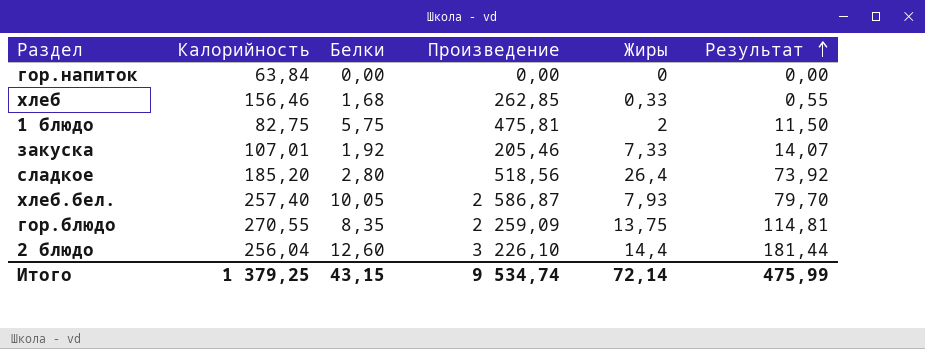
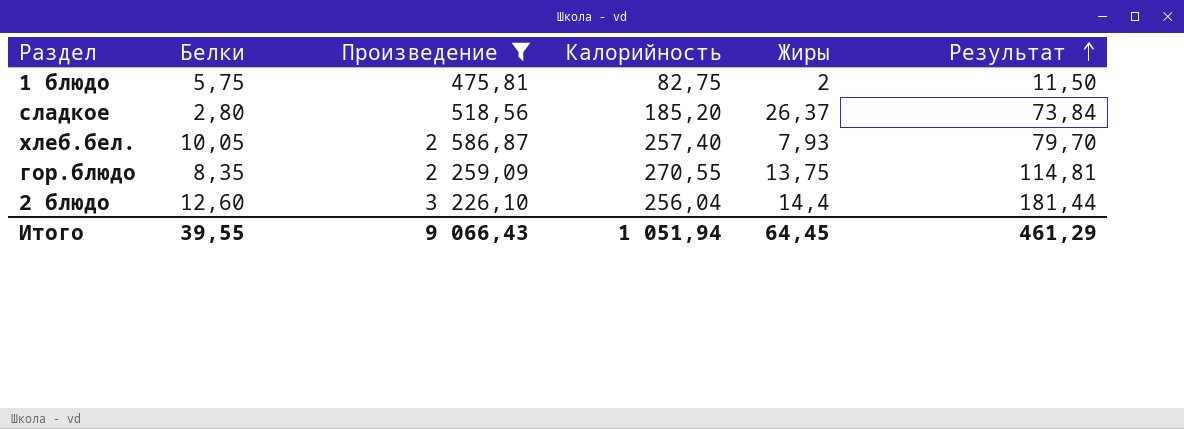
filter: none -> Произведение >= 475,81
column Калорийность | position: 2 -> 4
сладкое | Жиры: 26,4 -> 26,37
сладкое | Результат: 73,92 -> 73,84
Итого | Белки: 43,15 -> 39,55
Итого | Произведение: 9 534,74 -> 9 066,43
Итого | Калорийность: 1 379,25 -> 1 051,94
Итого | Жиры: 72,14 -> 64,45
Итого | Результат: 475,99 -> 461,29

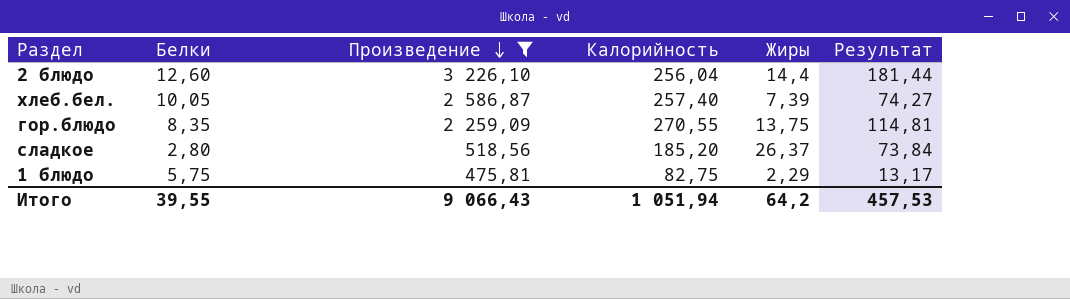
row order: Результат ascending -> Произведение descending
хлеб.бел. | Жиры: 7,93 -> 7,39
хлеб.бел. | Результат: 79,70 -> 74,27
1 блюдо | Жиры: 2 -> 2,29
1 блюдо | Результат: 11,50 -> 13,17
Итого | Жиры: 64,45 -> 64,2
Итого | Результат: 461,29 -> 457,53

